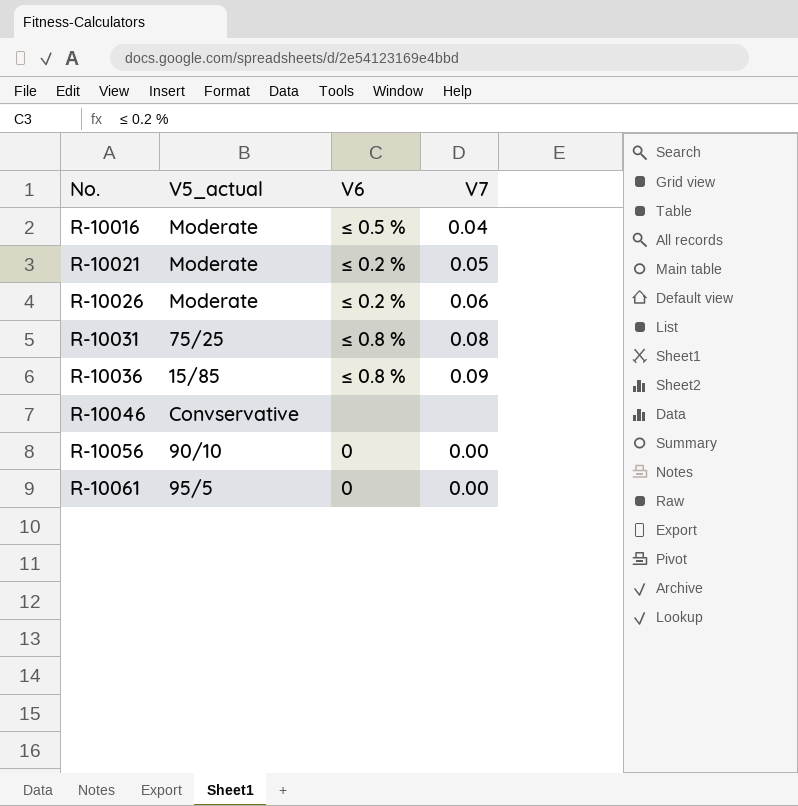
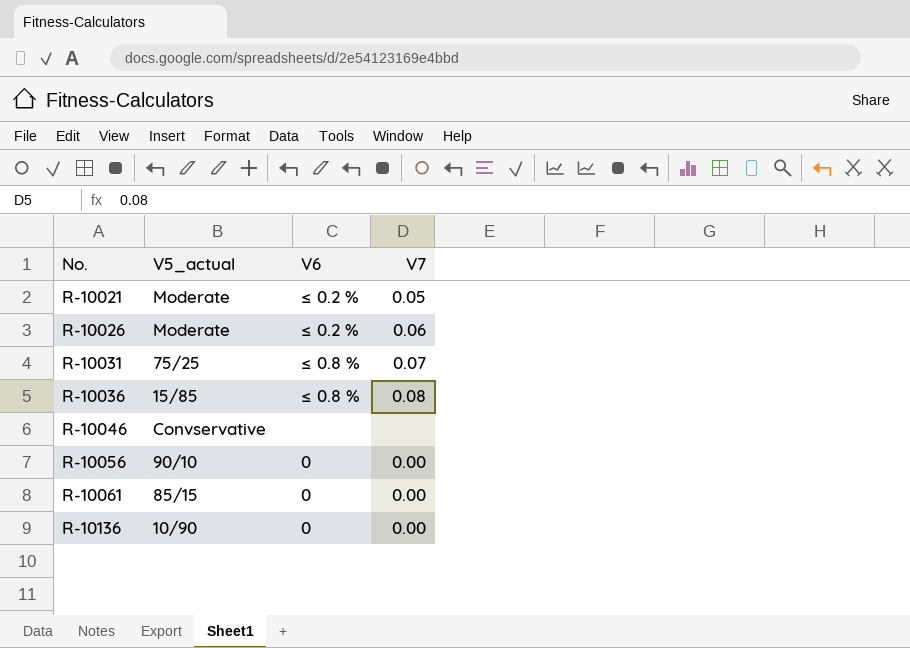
row R-10016: Moderate | ≤ 0.5 % | 0.04 -> none
R-10031 | V7: 0.08 -> 0.07
R-10036 | V7: 0.09 -> 0.08
R-10061 | V5_actual: 95/5 -> 85/15
row R-10136: none -> 10/90 | 0 | 0.00

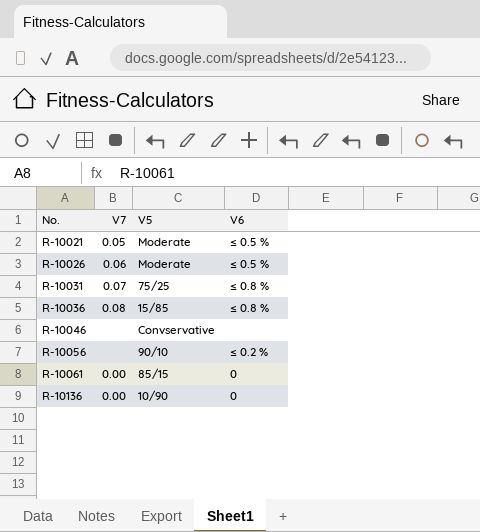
column V7 | position: 4 -> 2
column name: V5_actual -> V5
R-10021 | V6: ≤ 0.2 % -> ≤ 0.5 %
R-10026 | V6: ≤ 0.2 % -> ≤ 0.5 %
R-10056 | V7: 0.00 -> none
R-10056 | V6: 0 -> ≤ 0.2 %

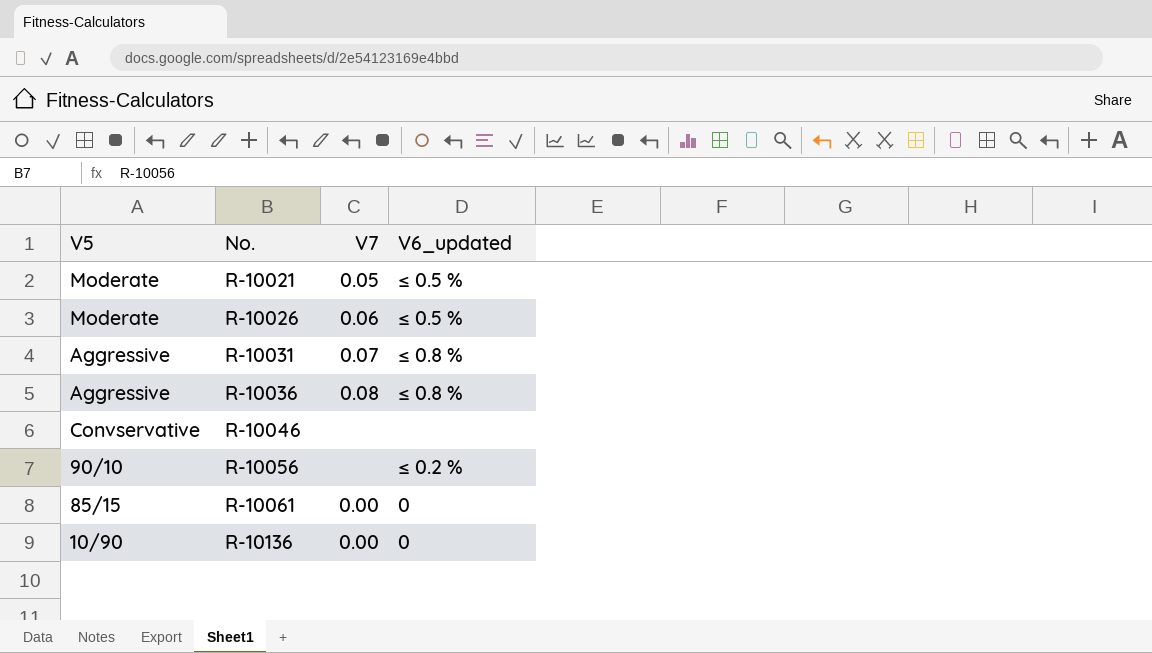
column V5 | position: 3 -> 1
column name: V6 -> V6_updated
R-10031 | V5: 75/25 -> Aggressive
R-10036 | V5: 15/85 -> Aggressive

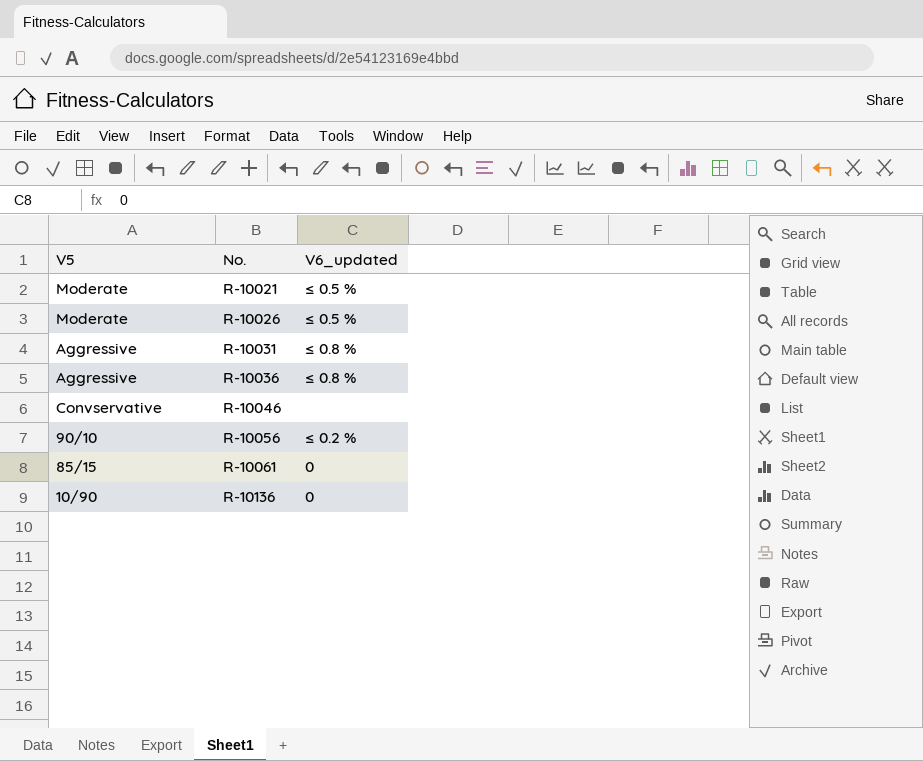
column V7 | position: 3 -> none

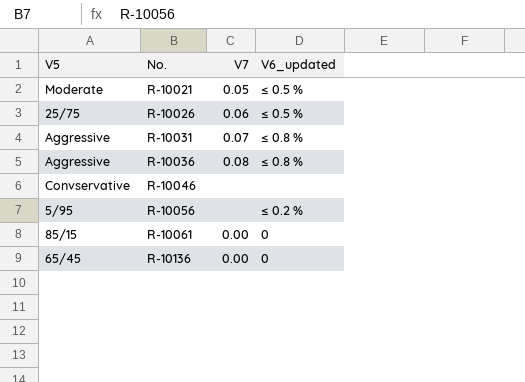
column V7 | position: none -> 3
R-10026 | V5: Moderate -> 25/75
R-10056 | V5: 90/10 -> 5/95
R-10136 | V5: 10/90 -> 65/45

